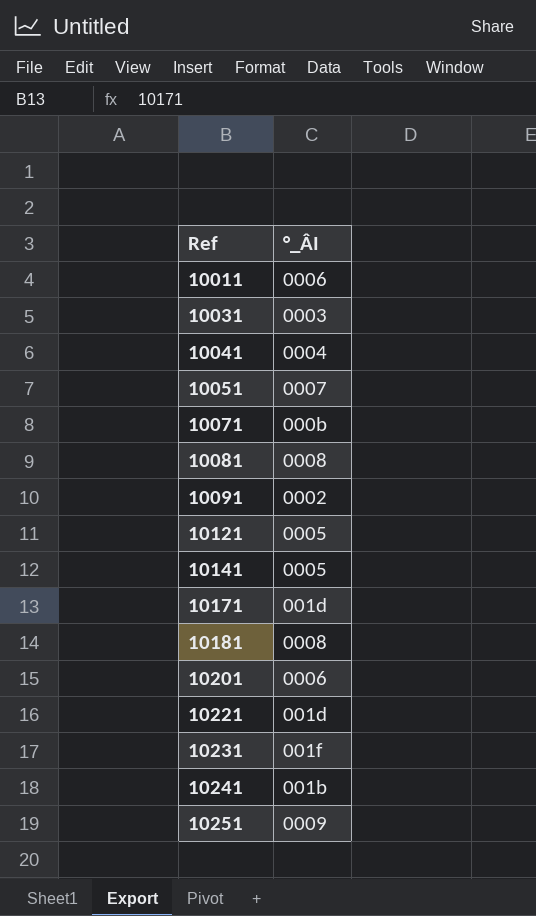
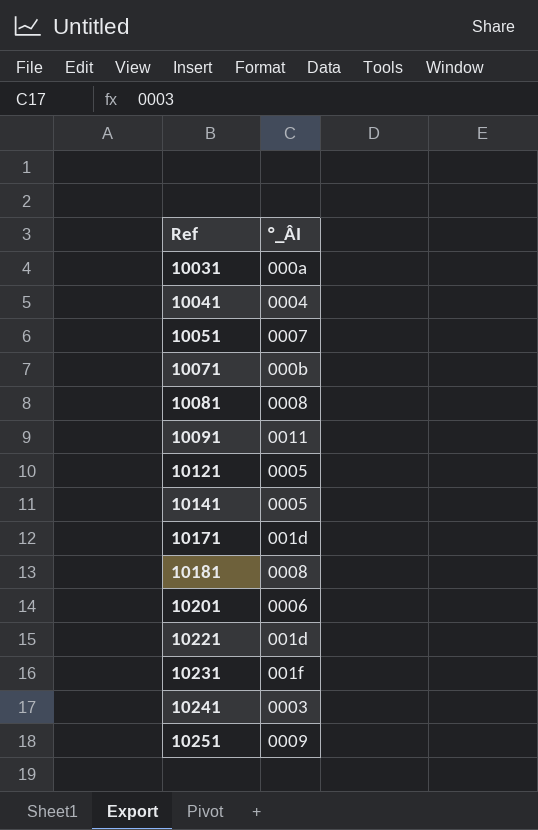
row 10011: 0006 -> none
10031 | °_ÂI: 0003 -> 000a
10091 | °_ÂI: 0002 -> 0011
10241 | °_ÂI: 001b -> 0003

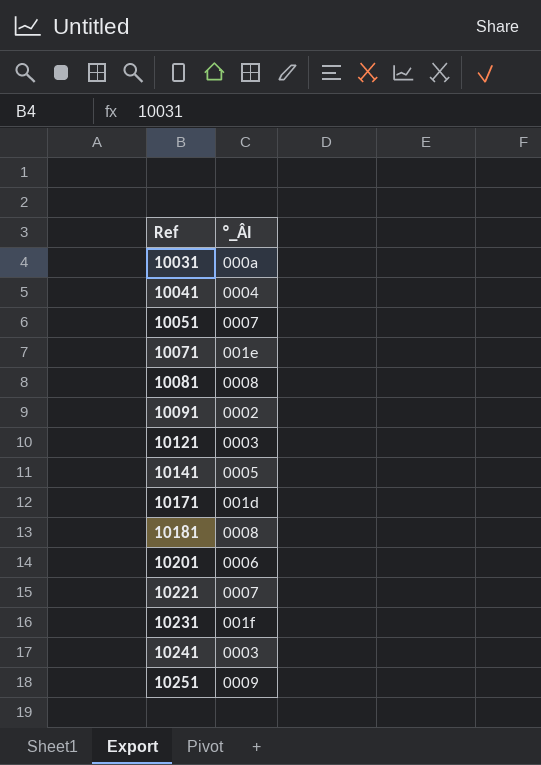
10071 | °_ÂI: 000b -> 001e
10091 | °_ÂI: 0011 -> 0002
10121 | °_ÂI: 0005 -> 0003
10221 | °_ÂI: 001d -> 0007

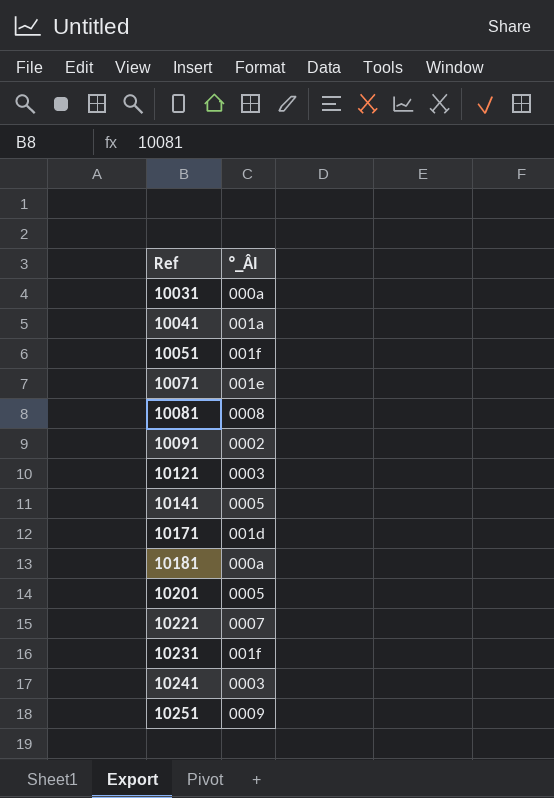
10041 | °_ÂI: 0004 -> 001a
10051 | °_ÂI: 0007 -> 001f
10181 | °_ÂI: 0008 -> 000a
10201 | °_ÂI: 0006 -> 0005

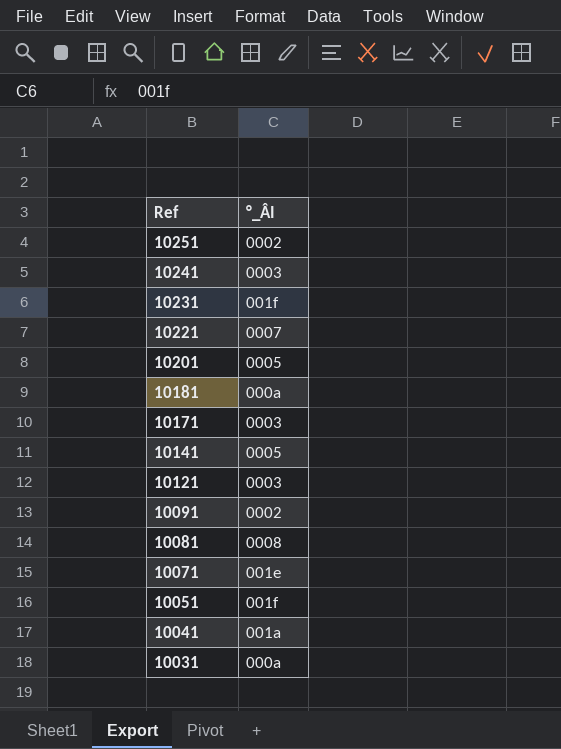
row order: Ref ascending -> Ref descending
10251 | °_ÂI: 0009 -> 0002
10171 | °_ÂI: 001d -> 0003

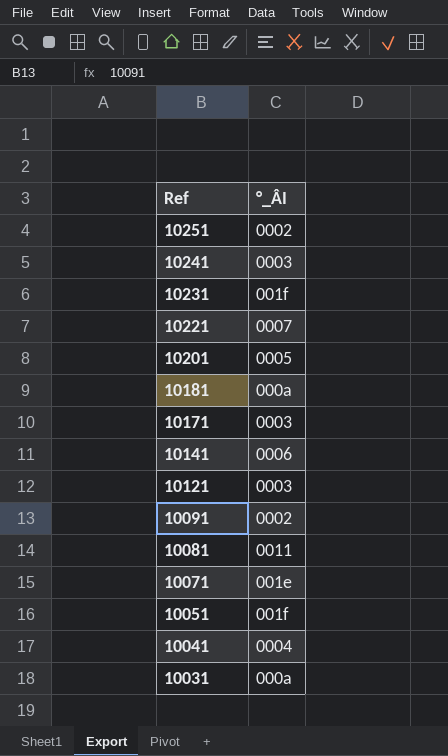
10141 | °_ÂI: 0005 -> 0006
10081 | °_ÂI: 0008 -> 0011
10041 | °_ÂI: 001a -> 0004

